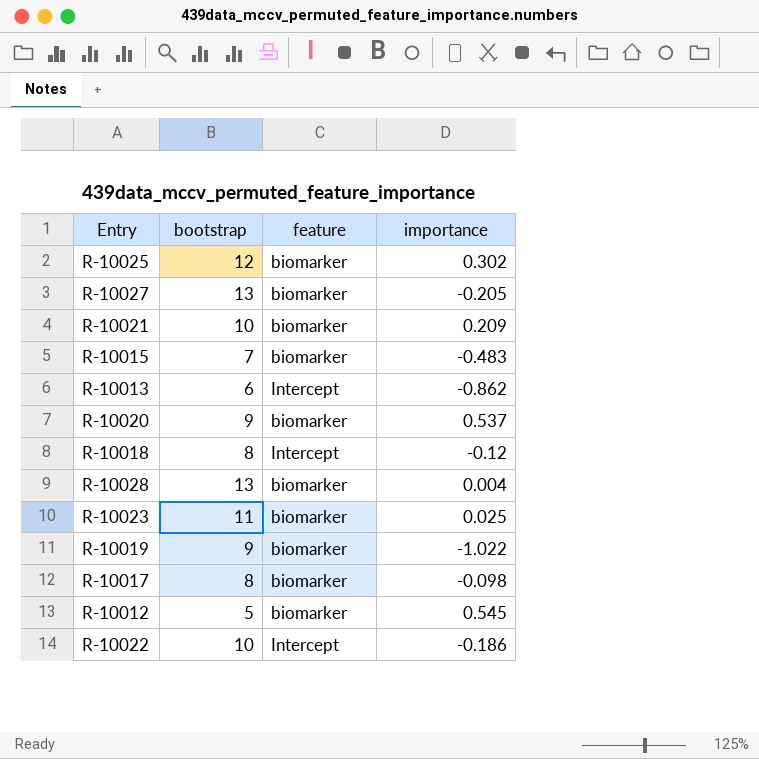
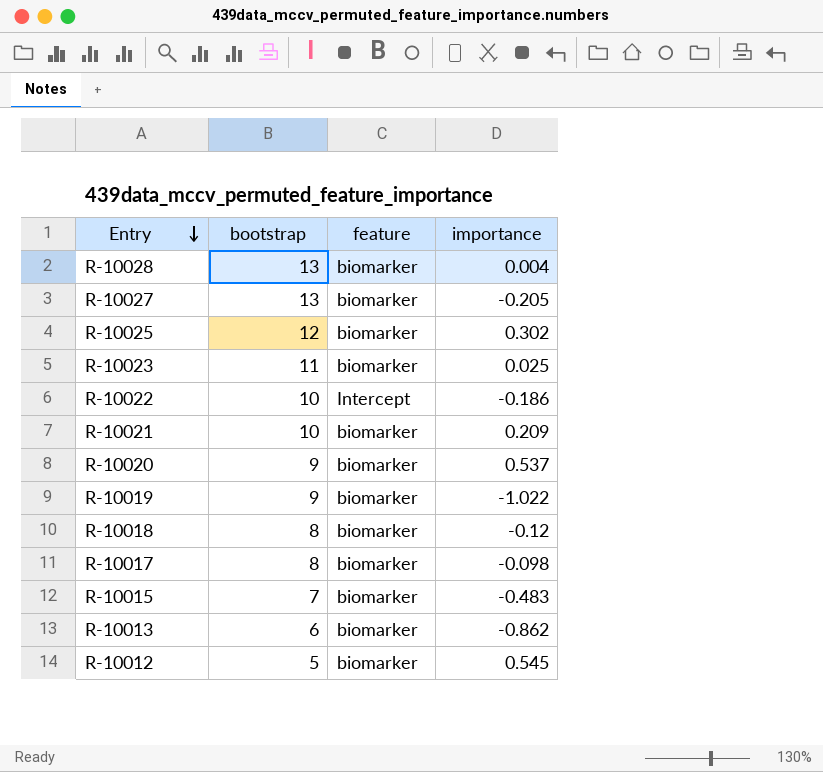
row order: none -> Entry descending
R-10018 | feature: Intercept -> biomarker
R-10013 | feature: Intercept -> biomarker

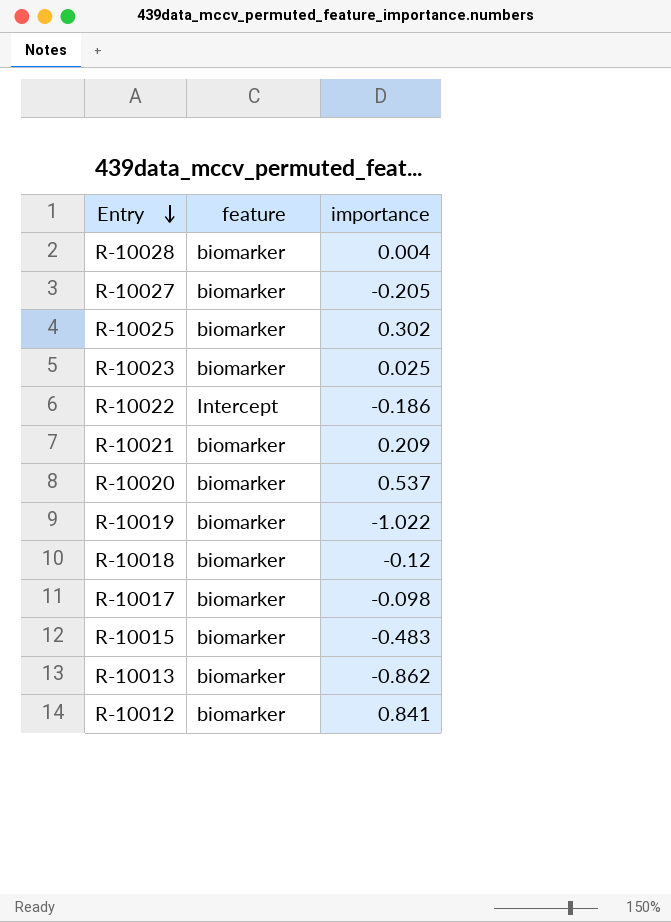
column bootstrap | position: 2 -> none
R-10012 | importance: 0.545 -> 0.841

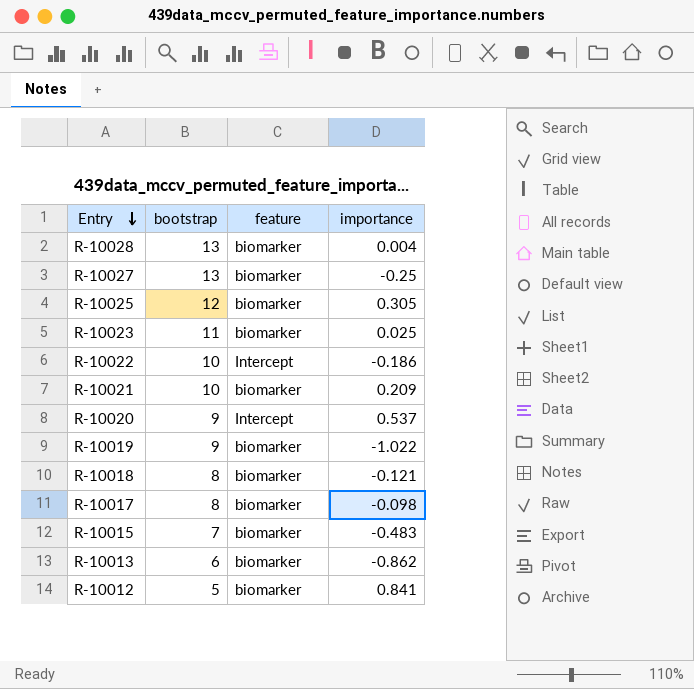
column bootstrap | position: none -> 2
R-10027 | importance: -0.205 -> -0.25
R-10025 | importance: 0.302 -> 0.305
R-10020 | feature: biomarker -> Intercept
R-10018 | importance: -0.12 -> -0.121

